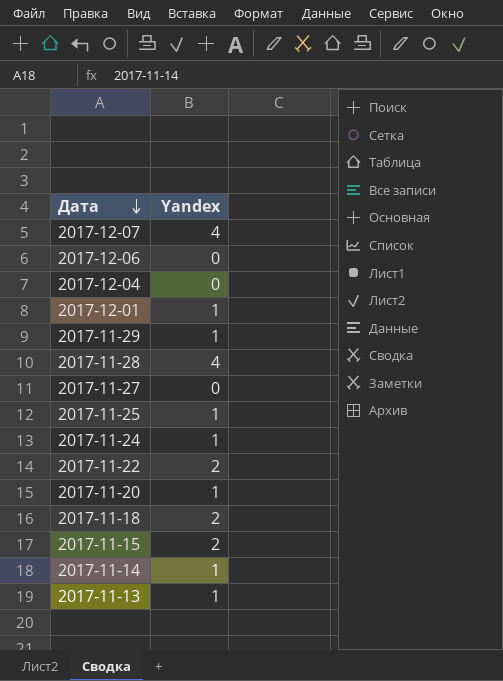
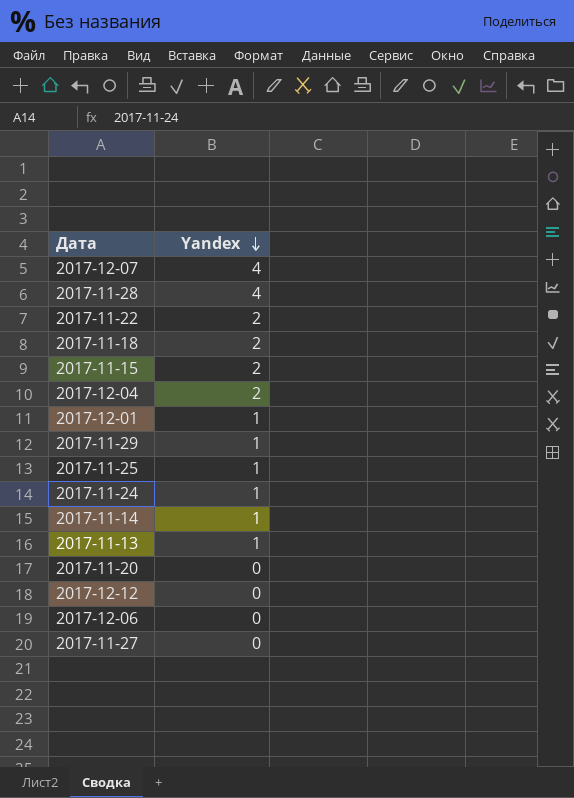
row order: Дата descending -> Yandex descending
2017-12-04 | Yandex: 0 -> 2
2017-11-20 | Yandex: 1 -> 0
row 2017-12-12: none -> 0

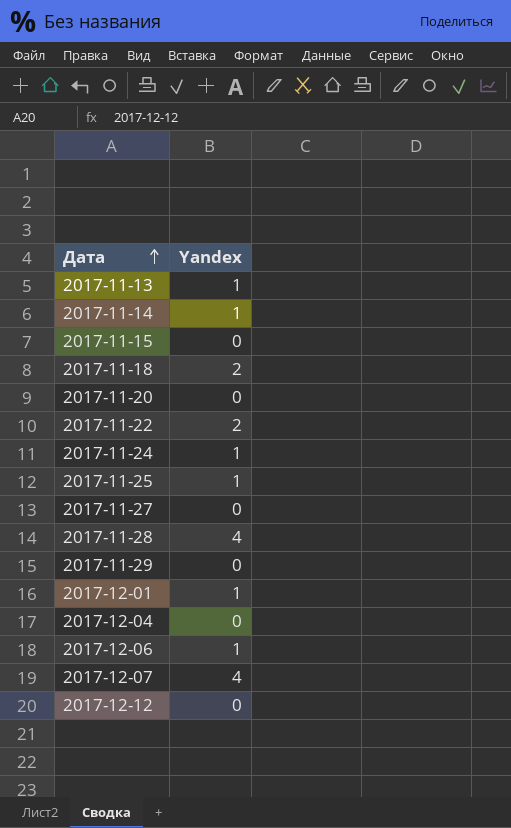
row order: Yandex descending -> Дата ascending
2017-11-15 | Yandex: 2 -> 0
2017-11-29 | Yandex: 1 -> 0
2017-12-04 | Yandex: 2 -> 0
2017-12-06 | Yandex: 0 -> 1

